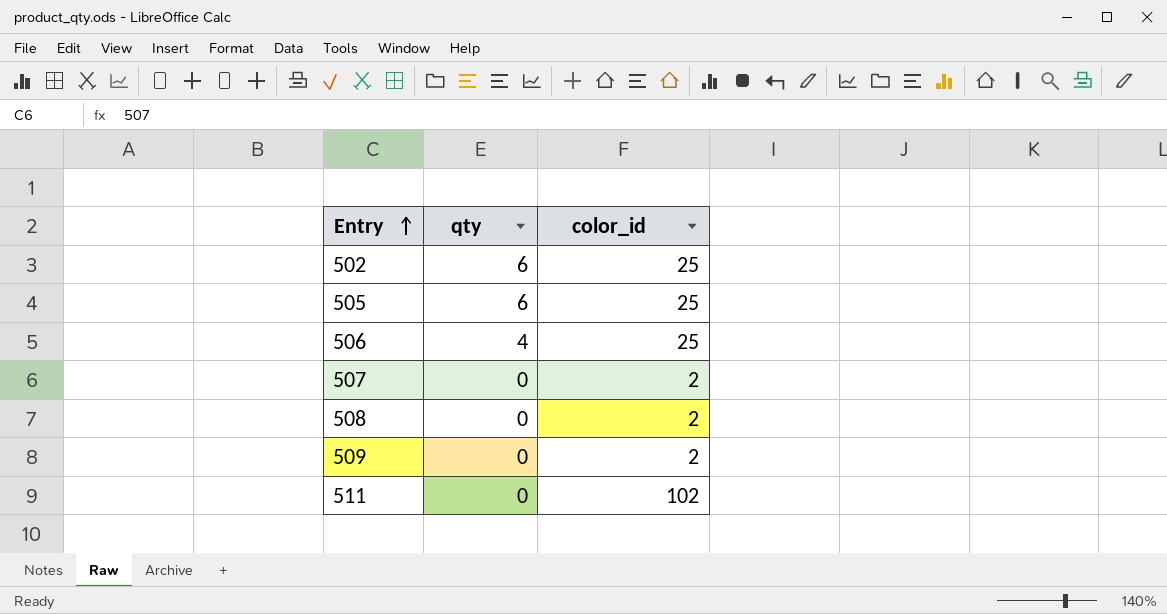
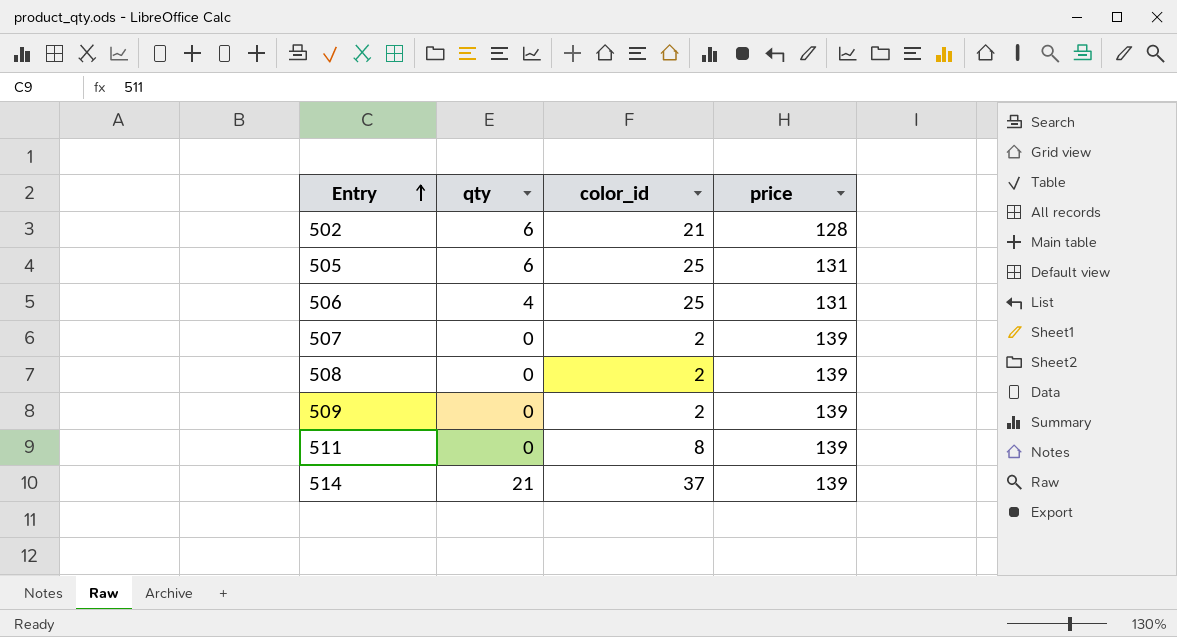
column price | position: none -> 4
502 | color_id: 25 -> 21
511 | color_id: 102 -> 8
row 514: none -> 21 | 37 | 139

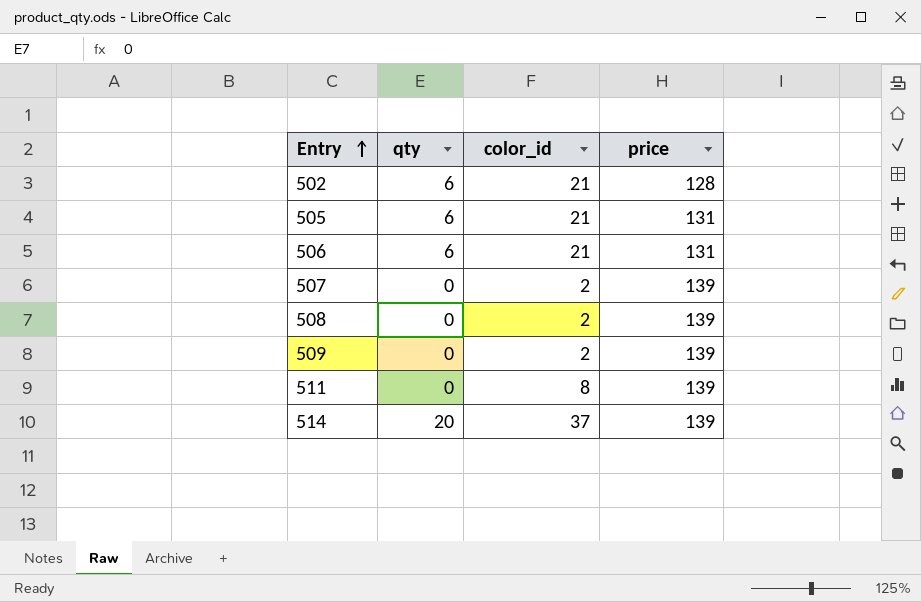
505 | color_id: 25 -> 21
506 | qty: 4 -> 6
506 | color_id: 25 -> 21
514 | qty: 21 -> 20

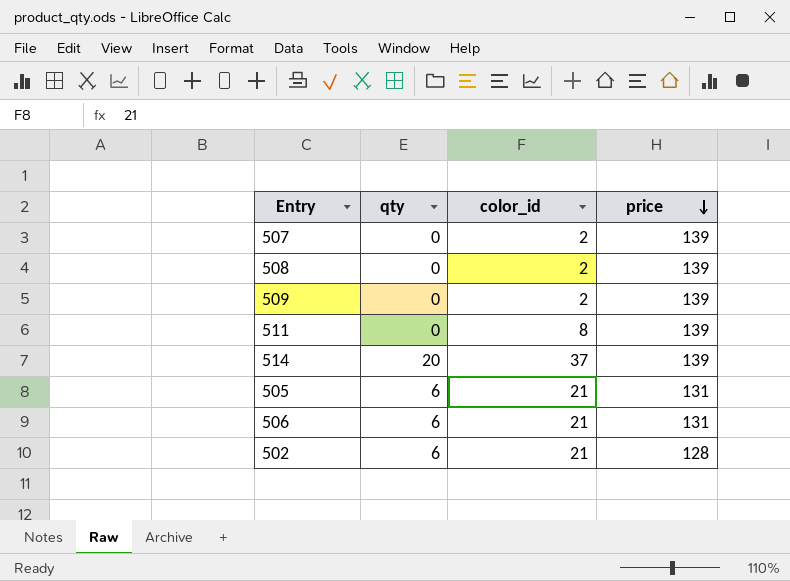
row order: Entry ascending -> price descending

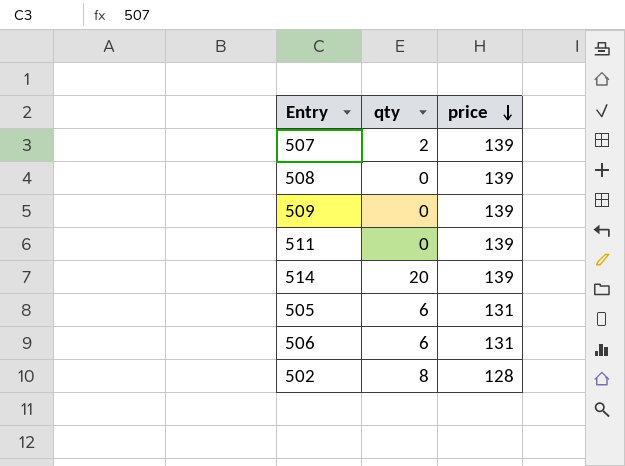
column color_id | position: 3 -> none
507 | qty: 0 -> 2
502 | qty: 6 -> 8

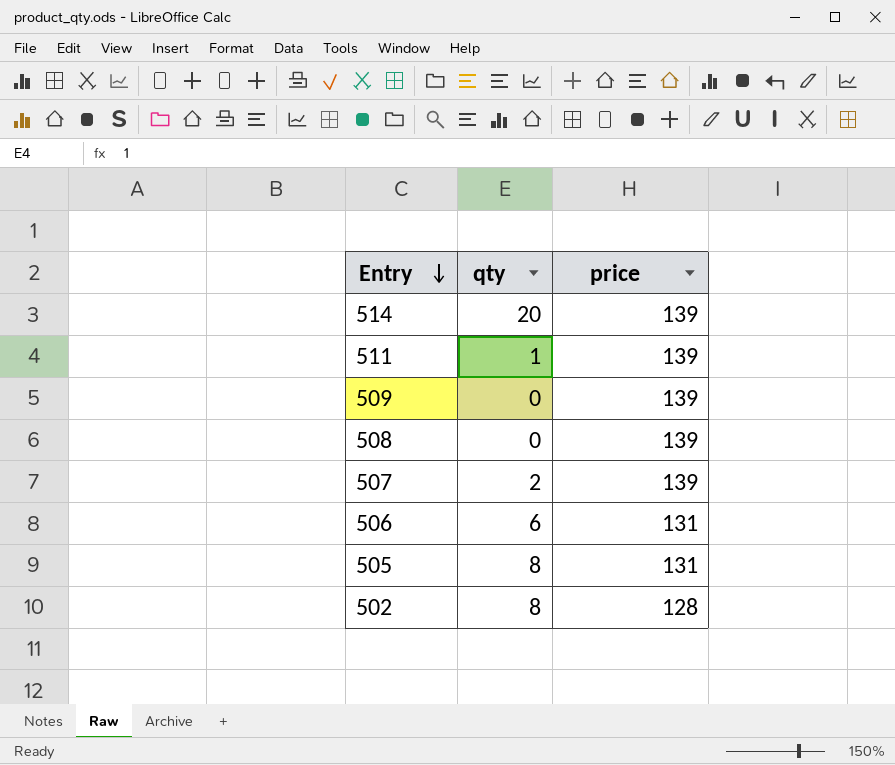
row order: price descending -> Entry descending
511 | qty: 0 -> 1
505 | qty: 6 -> 8

